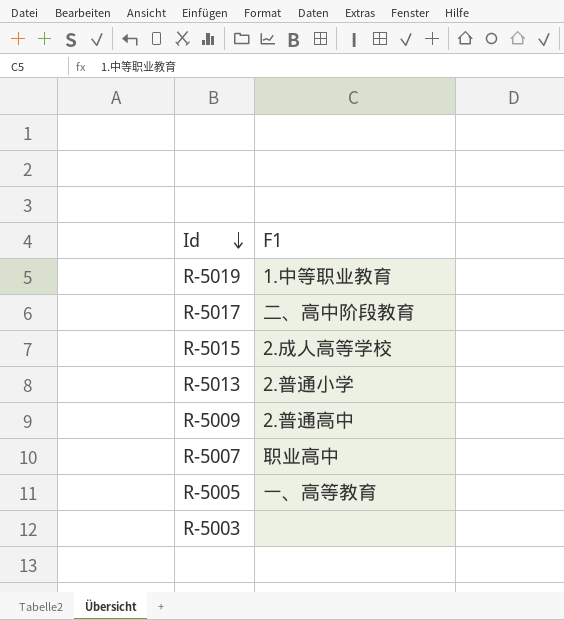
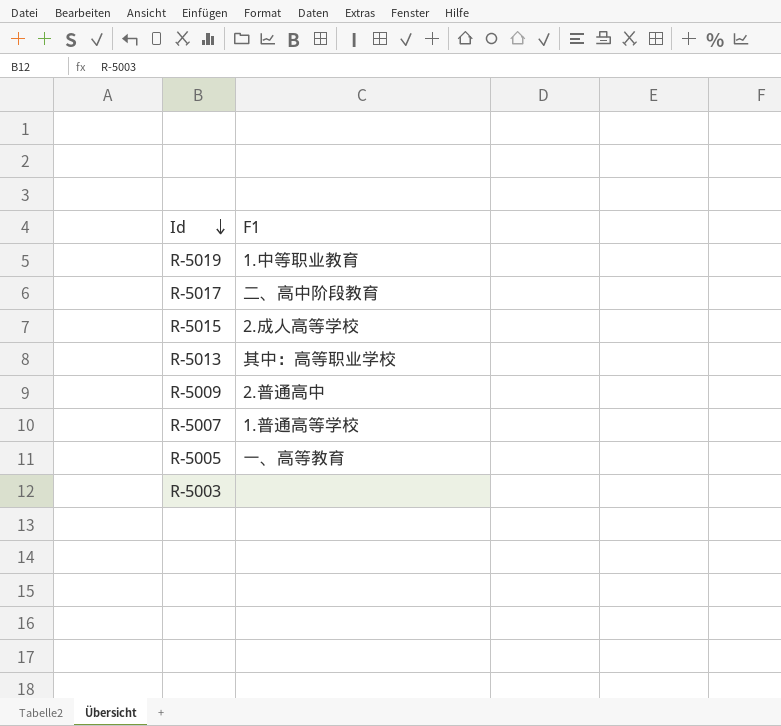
R-5013 | F1: 2.普通小学 -> 其中：高等职业学校
R-5007 | F1: 职业高中 -> 1.普通高等学校

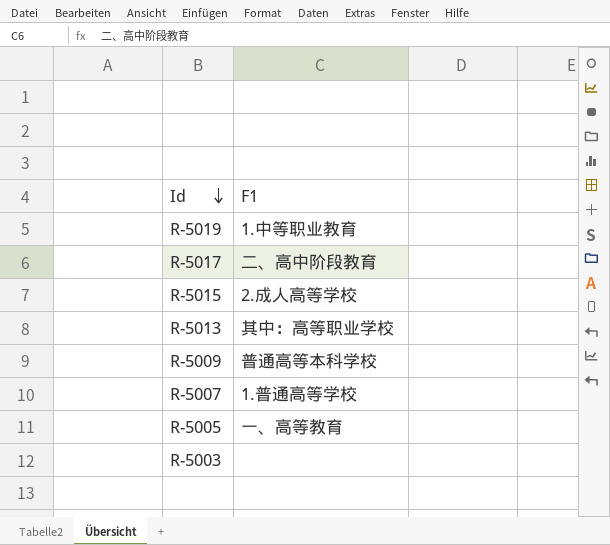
R-5009 | F1: 2.普通高中 -> 普通高等本科学校

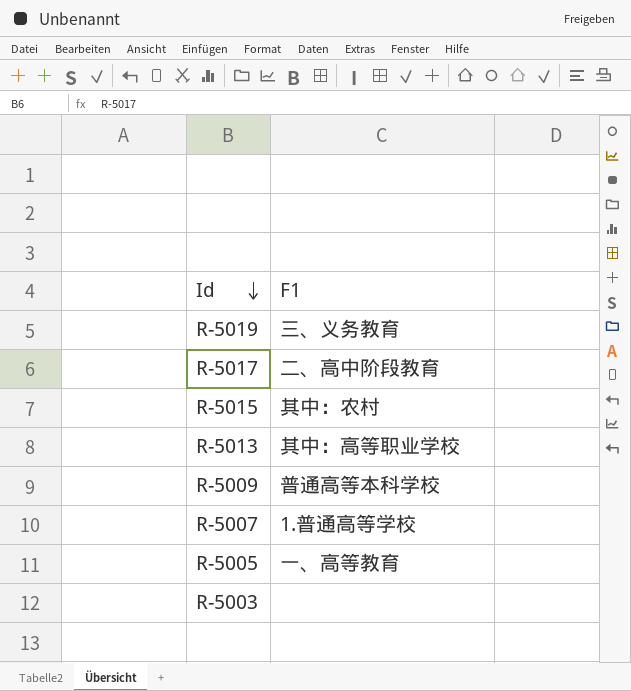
R-5019 | F1: 1.中等职业教育 -> 三、义务教育
R-5015 | F1: 2.成人高等学校 -> 其中：农村

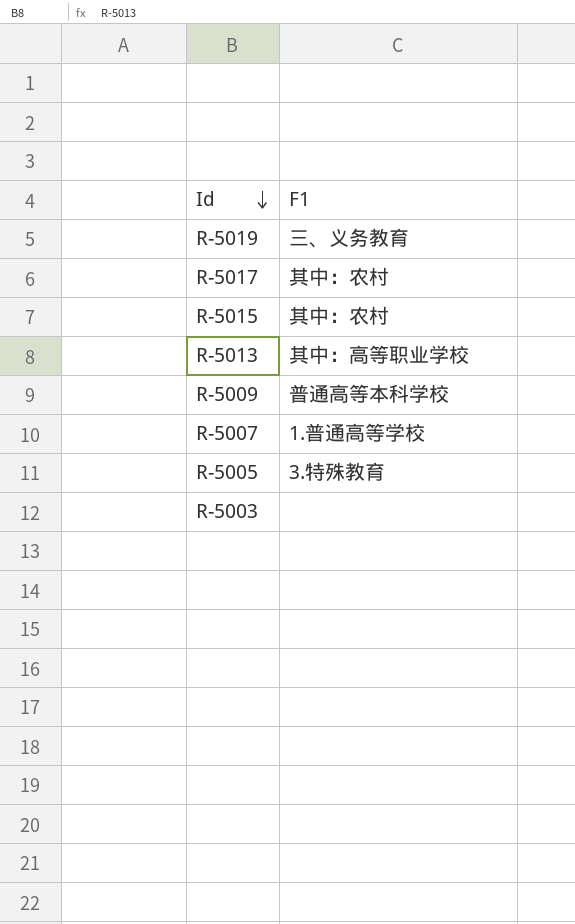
R-5017 | F1: 二、高中阶段教育 -> 其中：农村
R-5005 | F1: 一、高等教育 -> 3.特殊教育

